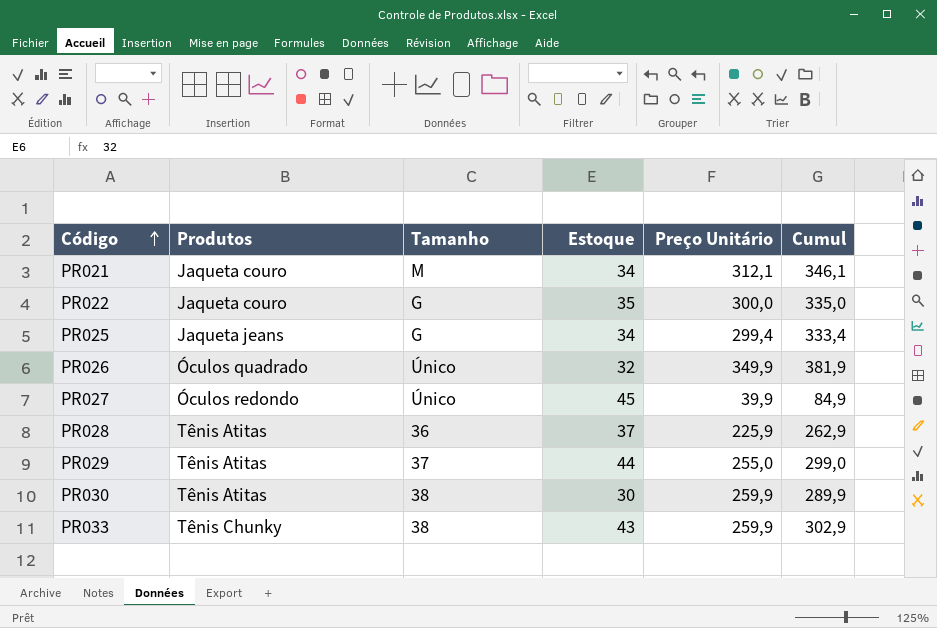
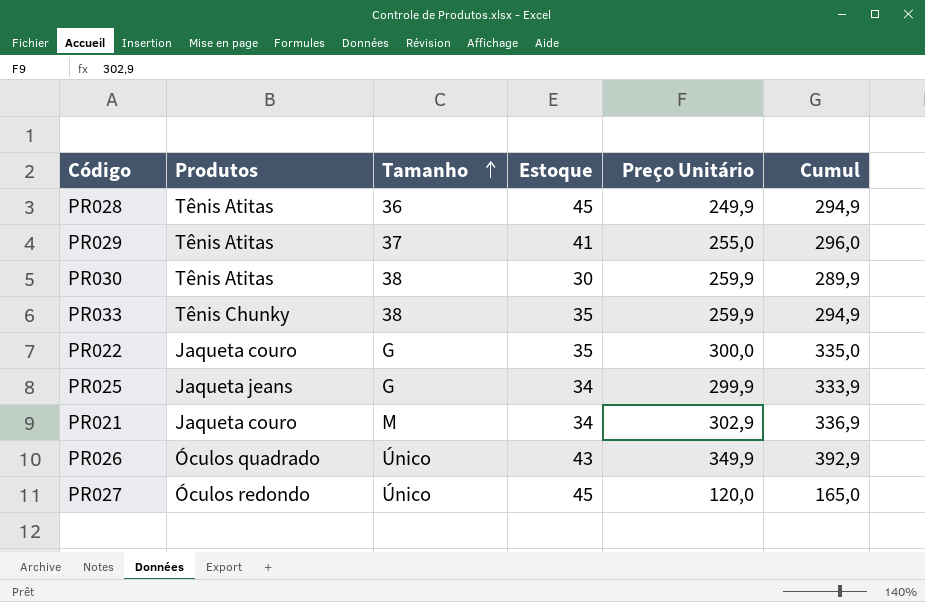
row order: Código ascending -> Tamanho ascending
PR028 | Estoque: 37 -> 45
PR028 | Preço Unitário: 225,9 -> 249,9
PR028 | Cumul: 262,9 -> 294,9
PR029 | Estoque: 44 -> 41
PR029 | Cumul: 299,0 -> 296,0
PR033 | Estoque: 43 -> 35
PR033 | Cumul: 302,9 -> 294,9
PR025 | Preço Unitário: 299,4 -> 299,9
PR025 | Cumul: 333,4 -> 333,9
PR021 | Preço Unitário: 312,1 -> 302,9
PR021 | Cumul: 346,1 -> 336,9
PR026 | Estoque: 32 -> 43
PR026 | Cumul: 381,9 -> 392,9
PR027 | Preço Unitário: 39,9 -> 120,0
PR027 | Cumul: 84,9 -> 165,0

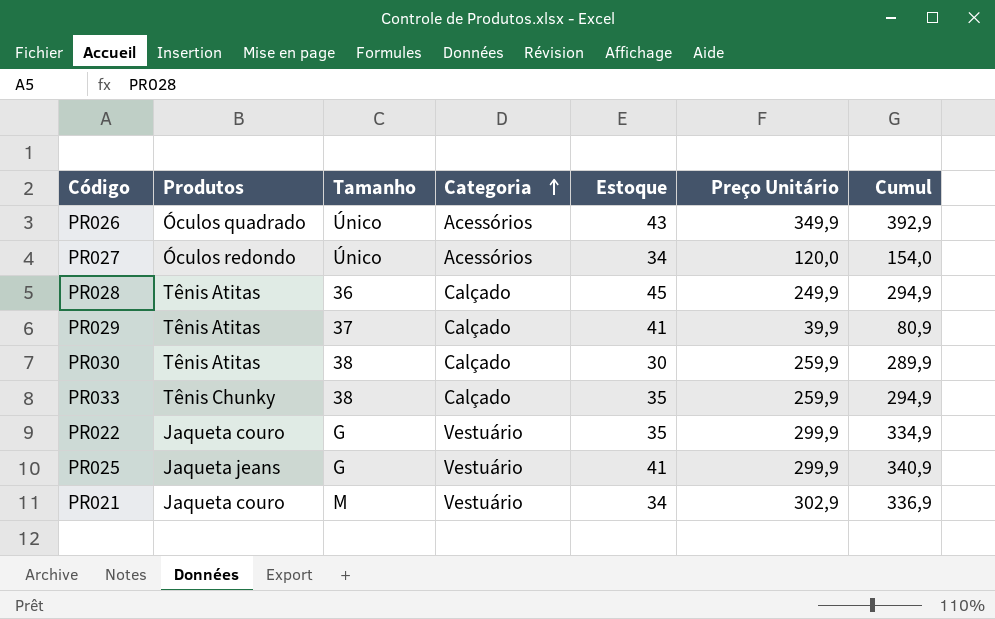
row order: Tamanho ascending -> Categoria ascending
column Categoria | position: none -> 4
PR027 | Estoque: 45 -> 34
PR027 | Cumul: 165,0 -> 154,0
PR029 | Preço Unitário: 255,0 -> 39,9
PR029 | Cumul: 296,0 -> 80,9
PR022 | Preço Unitário: 300,0 -> 299,9
PR022 | Cumul: 335,0 -> 334,9
PR025 | Estoque: 34 -> 41
PR025 | Cumul: 333,9 -> 340,9

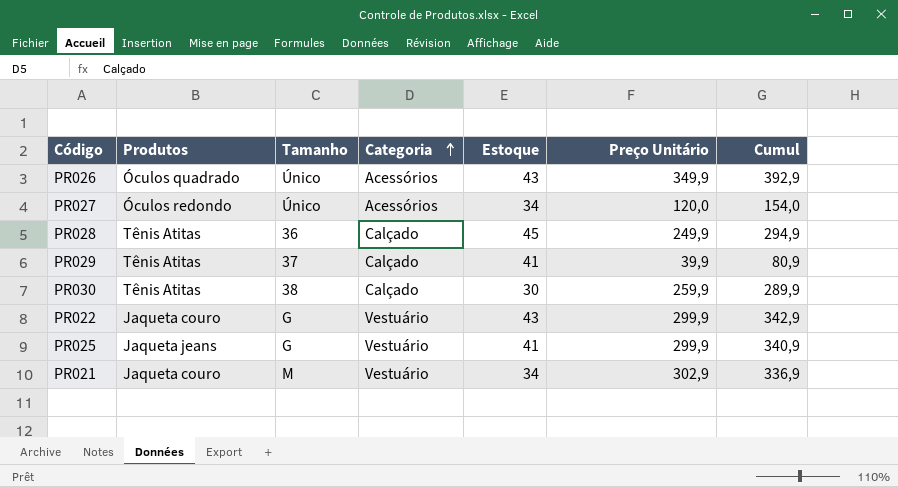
row PR033: Tênis Chunky | 38 | Calçado | 35 | 259,9 | 294,9 -> none
PR022 | Estoque: 35 -> 43
PR022 | Cumul: 334,9 -> 342,9

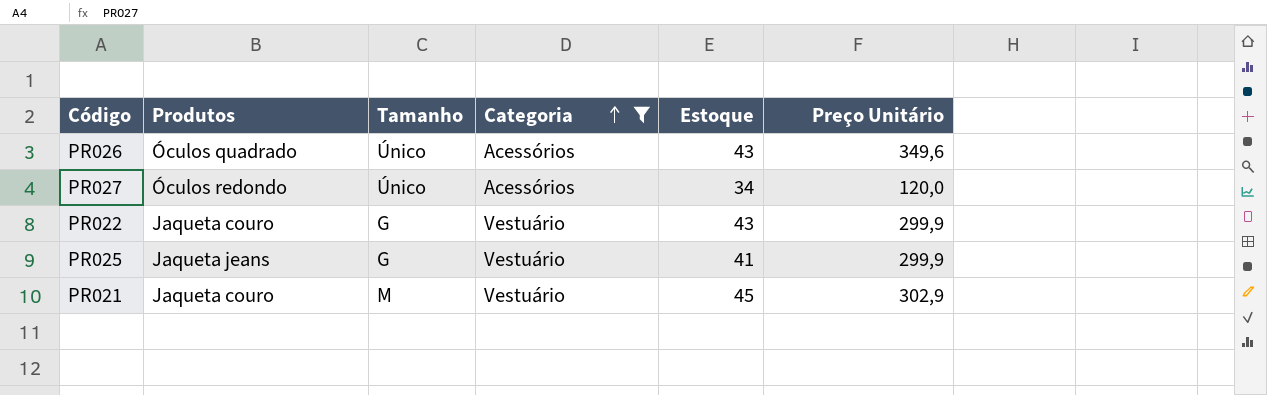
filter: none -> Categoria != Calçado
column Cumul | formula: [Estoque] + [Preço Unitário] -> none
PR026 | Preço Unitário: 349,9 -> 349,6
PR021 | Estoque: 34 -> 45

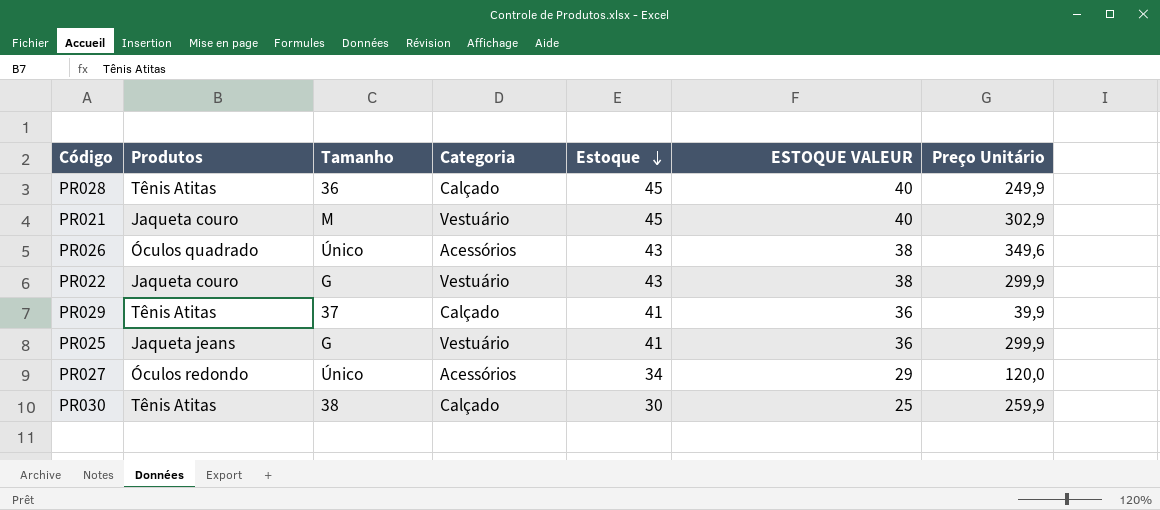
filter: Categoria != Calçado -> none
row order: Categoria ascending -> Estoque descending
column ESTOQUE VALEUR | formula: none -> [Estoque] - 5

